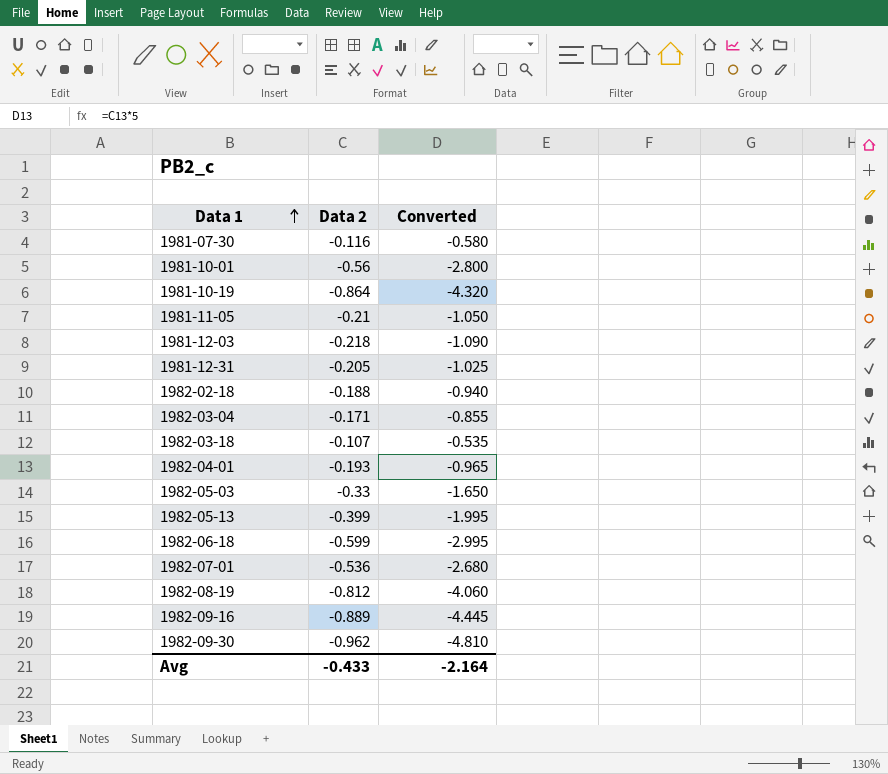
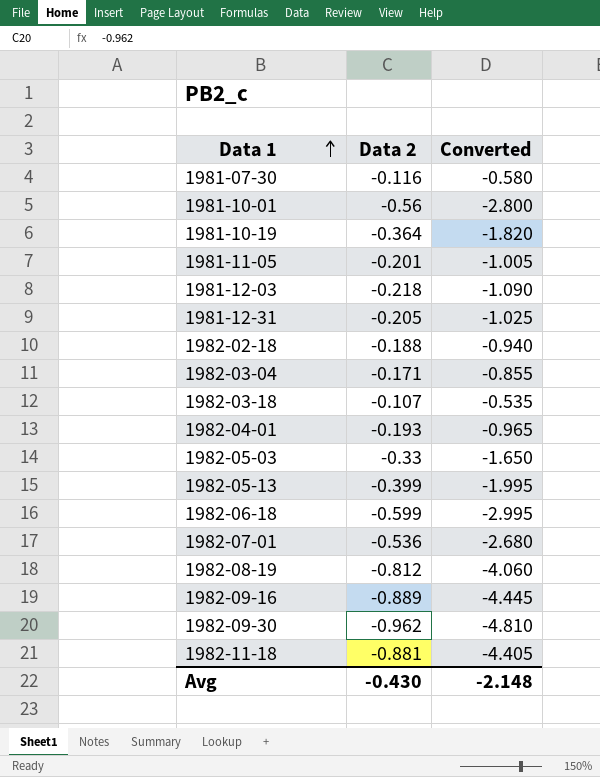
1981-10-19 | Data 2: -0.864 -> -0.364
1981-10-19 | Converted: -4.320 -> -1.820
1981-11-05 | Data 2: -0.21 -> -0.201
1981-11-05 | Converted: -1.050 -> -1.005
row 1982-11-18: none -> -0.881 | -4.405
Avg | Data 2: -0.433 -> -0.430
Avg | Converted: -2.164 -> -2.148

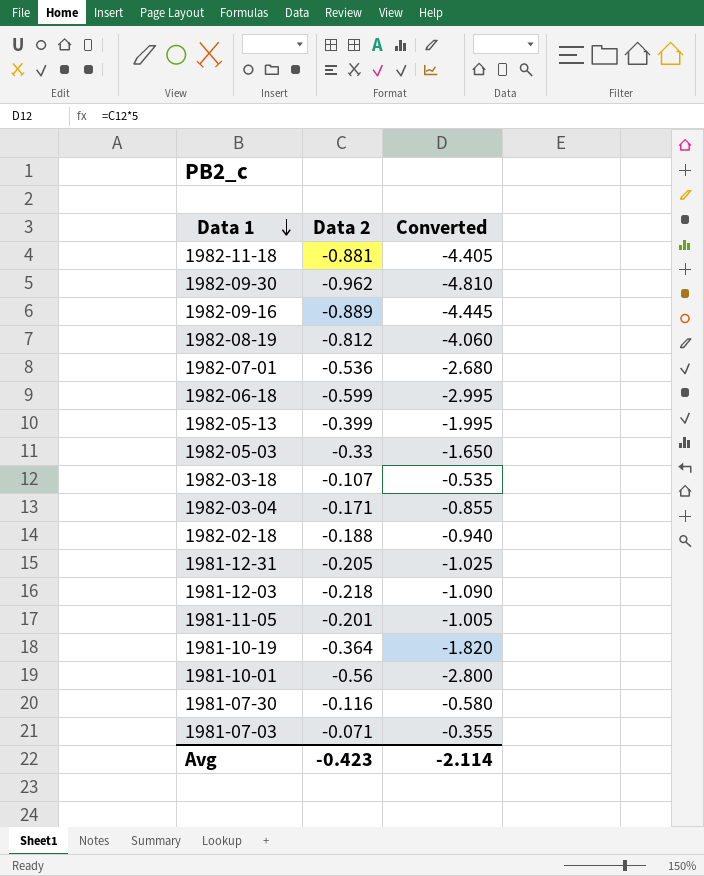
row order: Data 1 ascending -> Data 1 descending
row 1982-04-01: -0.193 | -0.965 -> none
row 1981-07-03: none -> -0.071 | -0.355
Avg | Data 2: -0.430 -> -0.423
Avg | Converted: -2.148 -> -2.114

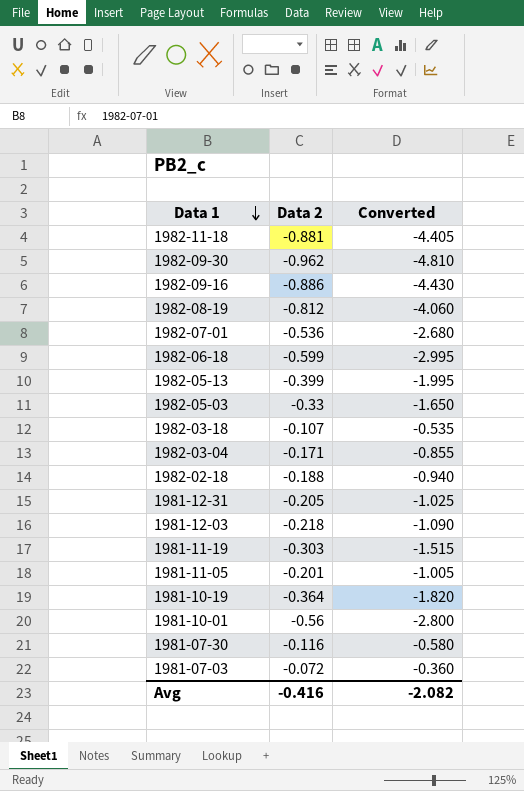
1982-09-16 | Data 2: -0.889 -> -0.886
1982-09-16 | Converted: -4.445 -> -4.430
row 1981-11-19: none -> -0.303 | -1.515
1981-07-03 | Data 2: -0.071 -> -0.072
1981-07-03 | Converted: -0.355 -> -0.360
Avg | Data 2: -0.423 -> -0.416
Avg | Converted: -2.114 -> -2.082

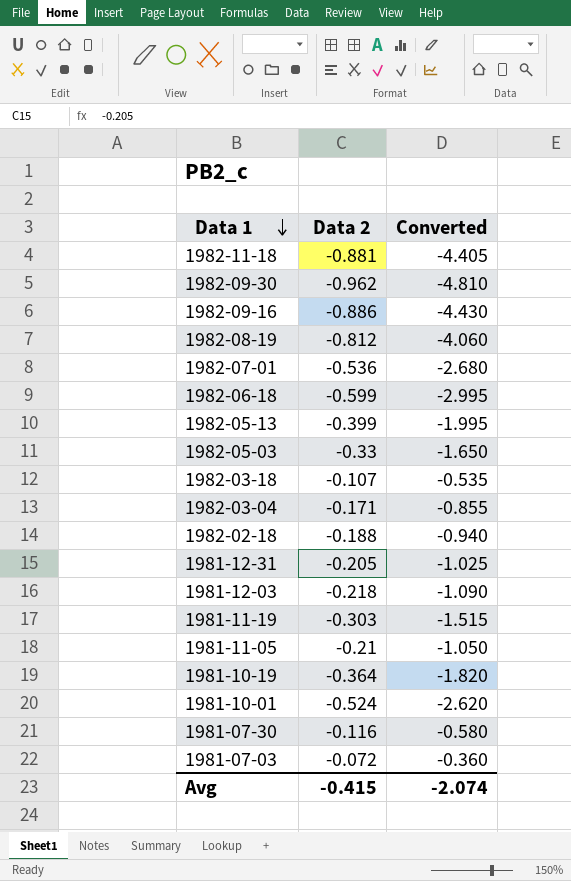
1981-11-05 | Data 2: -0.201 -> -0.21
1981-11-05 | Converted: -1.005 -> -1.050
1981-10-01 | Data 2: -0.56 -> -0.524
1981-10-01 | Converted: -2.800 -> -2.620
Avg | Data 2: -0.416 -> -0.415
Avg | Converted: -2.082 -> -2.074

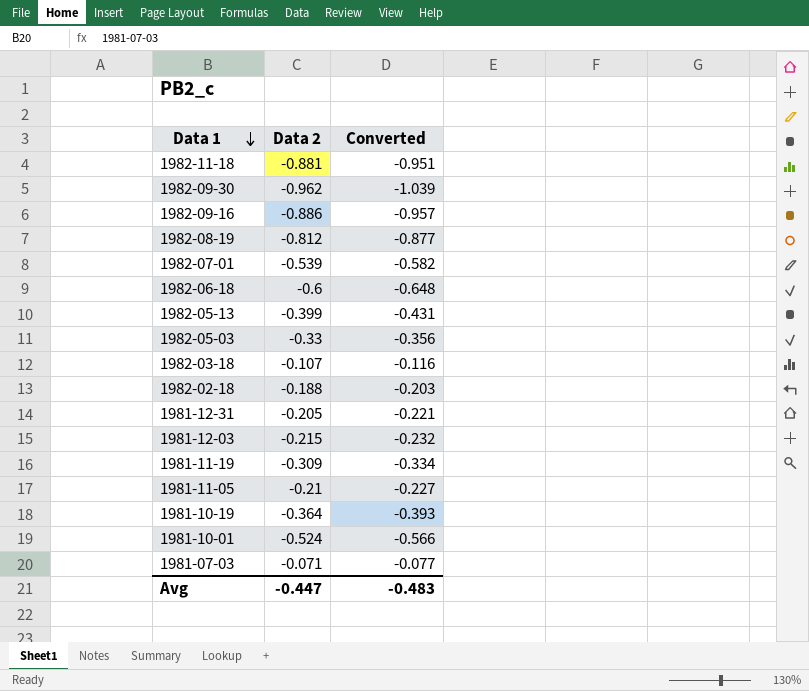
column Converted | formula: [Data 2] * 5 -> [Data 2] * 1.08
row 1982-03-04: -0.171 | -0.855 -> none
row 1981-07-30: -0.116 | -0.580 -> none
1982-07-01 | Data 2: -0.536 -> -0.539
1982-06-18 | Data 2: -0.599 -> -0.6
1981-12-03 | Data 2: -0.218 -> -0.215
1981-11-19 | Data 2: -0.303 -> -0.309
1981-07-03 | Data 2: -0.072 -> -0.071
Avg | Data 2: -0.415 -> -0.447
Avg | Converted: -2.074 -> -0.483

